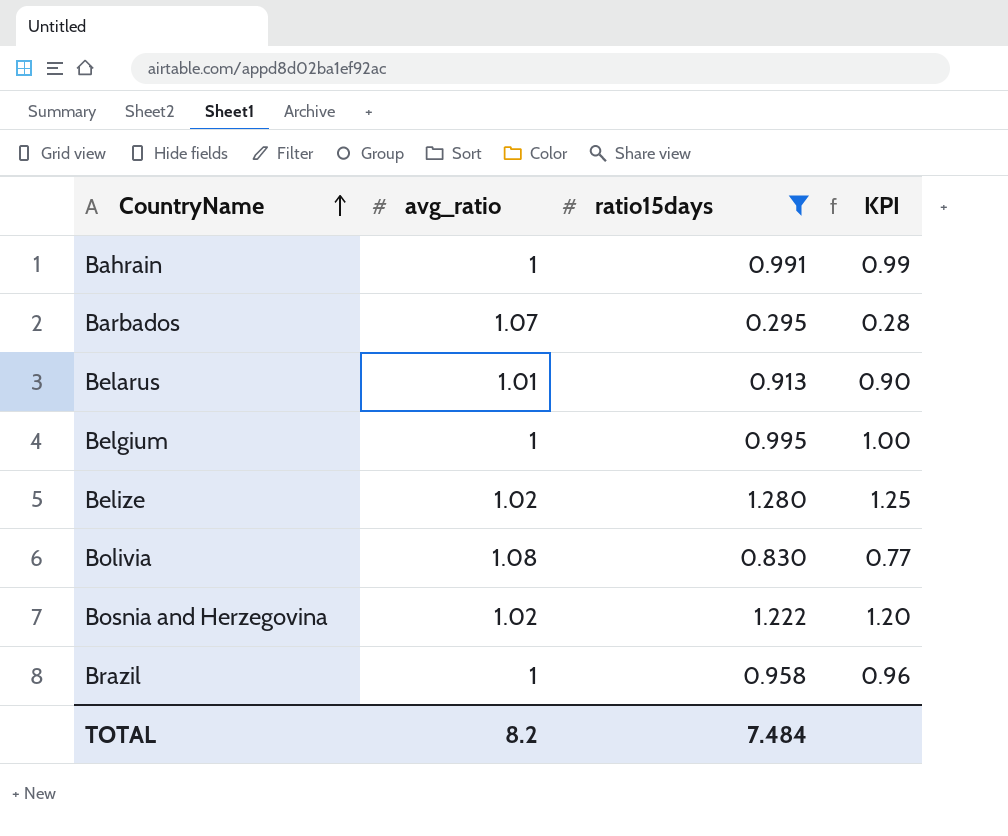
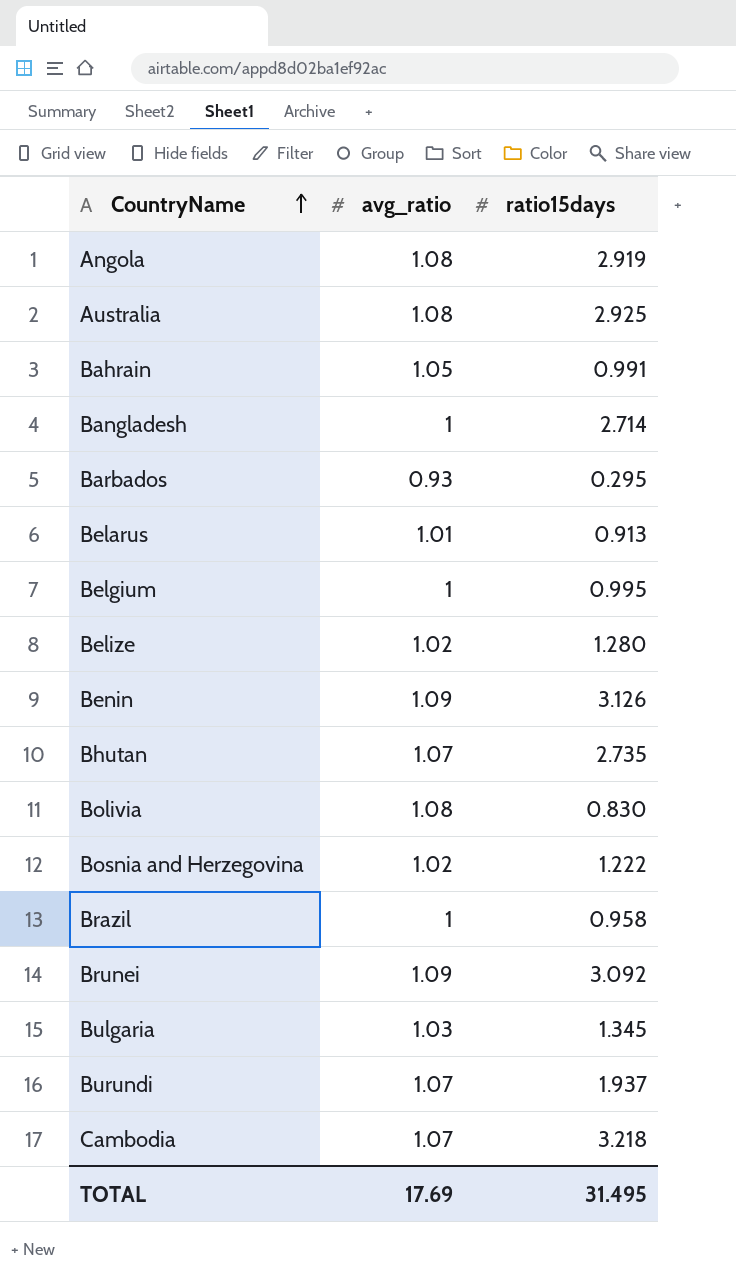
filter: ratio15days <= 1.280 -> none
column KPI | formula: [ratio15days] / [avg_ratio] -> none
Bahrain | avg_ratio: 1 -> 1.05
Barbados | avg_ratio: 1.07 -> 0.93
TOTAL | avg_ratio: 8.2 -> 17.69
TOTAL | ratio15days: 7.484 -> 31.495

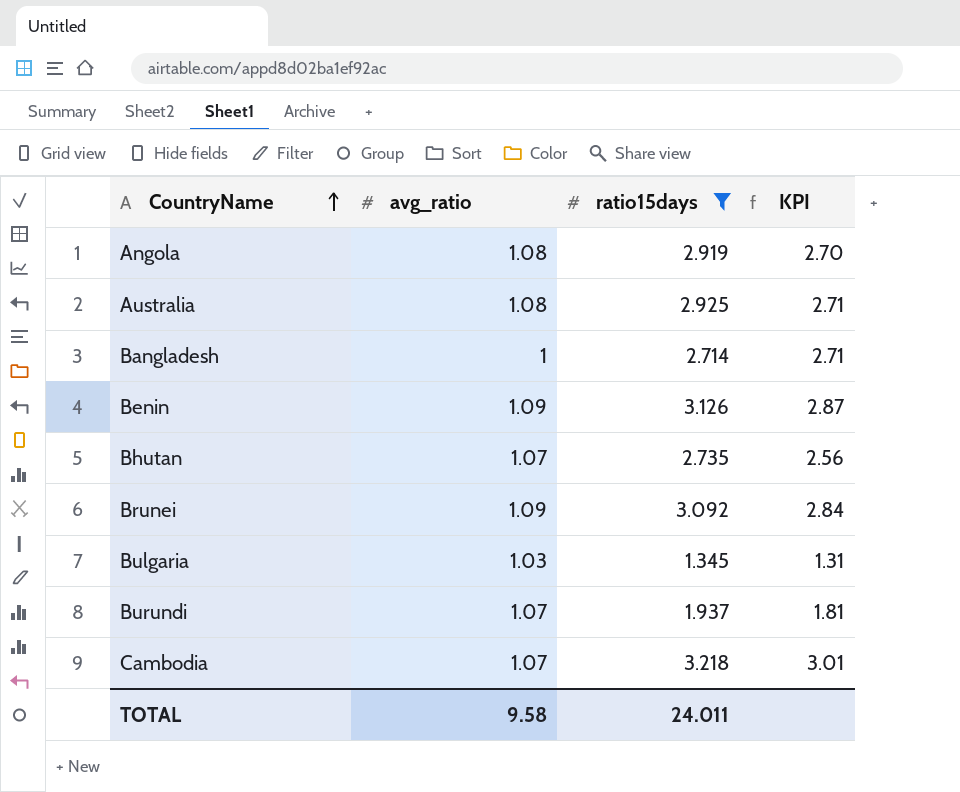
filter: none -> ratio15days >= 1.345
column KPI | formula: none -> [ratio15days] / [avg_ratio]
TOTAL | avg_ratio: 17.69 -> 9.58
TOTAL | ratio15days: 31.495 -> 24.011

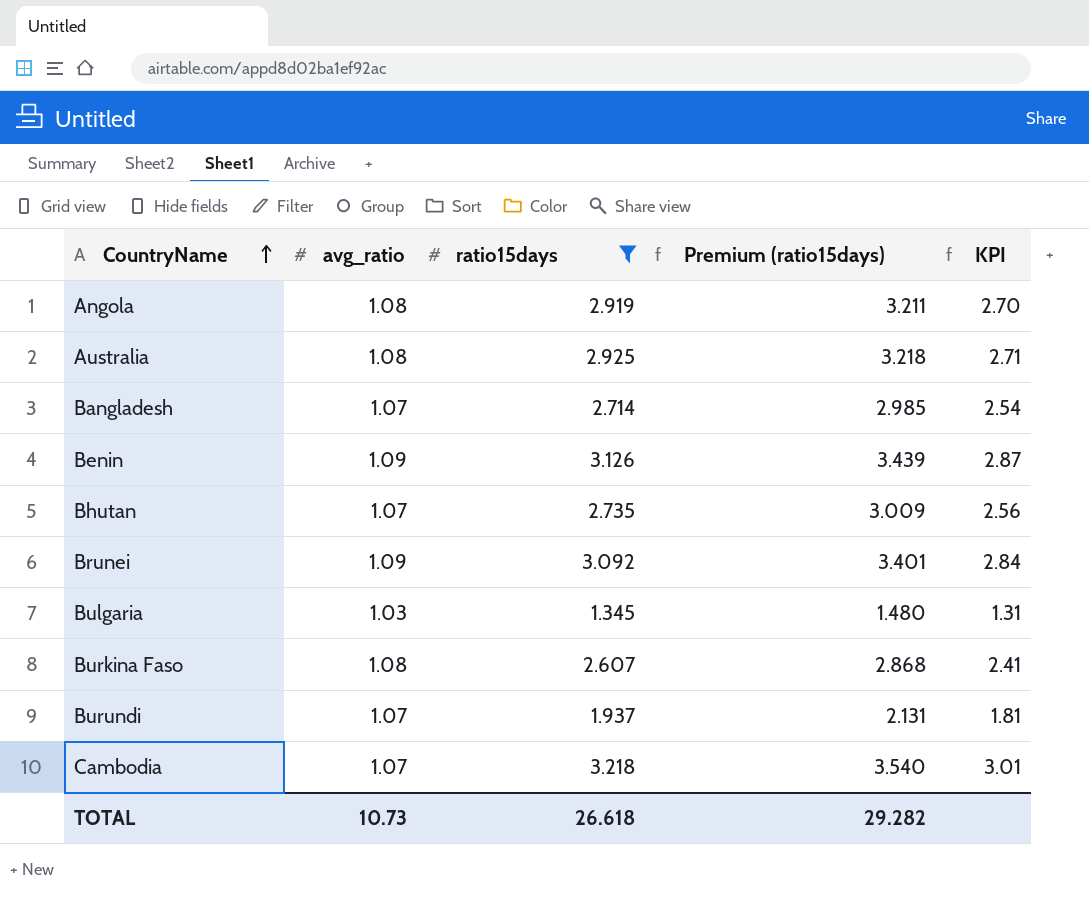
column Premium (ratio15days) | formula: none -> [ratio15days] * 1.1
Bangladesh | avg_ratio: 1 -> 1.07
Bangladesh | KPI: 2.71 -> 2.54
row Burkina Faso: none -> 1.08 | 2.607 | 2.868 | 2.41
TOTAL | avg_ratio: 9.58 -> 10.73
TOTAL | ratio15days: 24.011 -> 26.618

